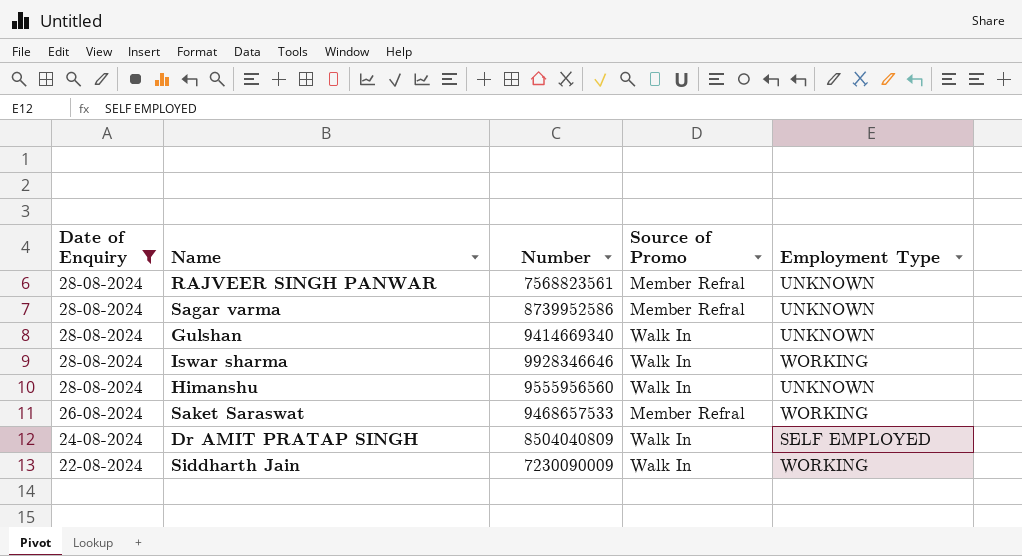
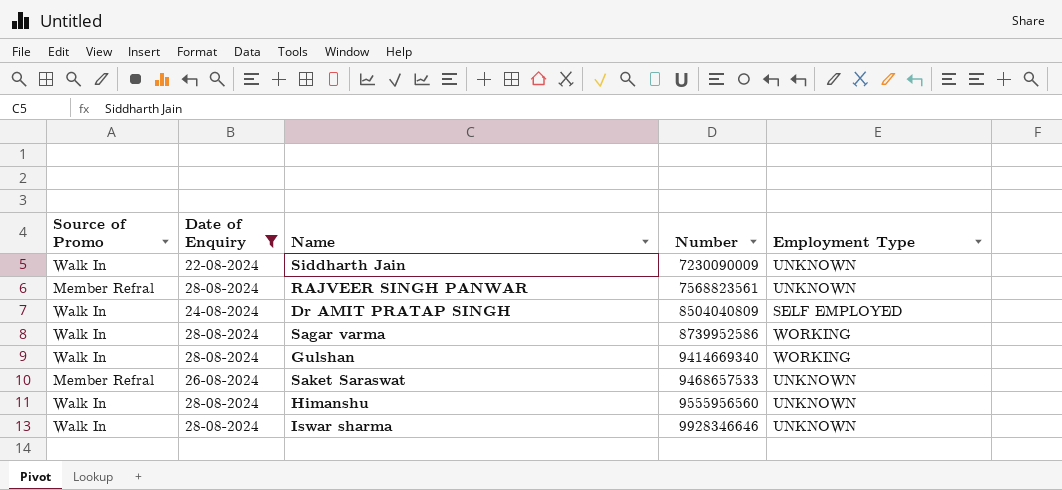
row order: Date of Enquiry descending -> Number ascending
column Source of Promo | position: 4 -> 1
Siddharth Jain | Employment Type: WORKING -> UNKNOWN
Sagar varma | Source of Promo: Member Refral -> Walk In
Sagar varma | Employment Type: UNKNOWN -> WORKING
Gulshan | Employment Type: UNKNOWN -> WORKING
Saket Saraswat | Employment Type: WORKING -> UNKNOWN
Iswar sharma | Employment Type: WORKING -> UNKNOWN

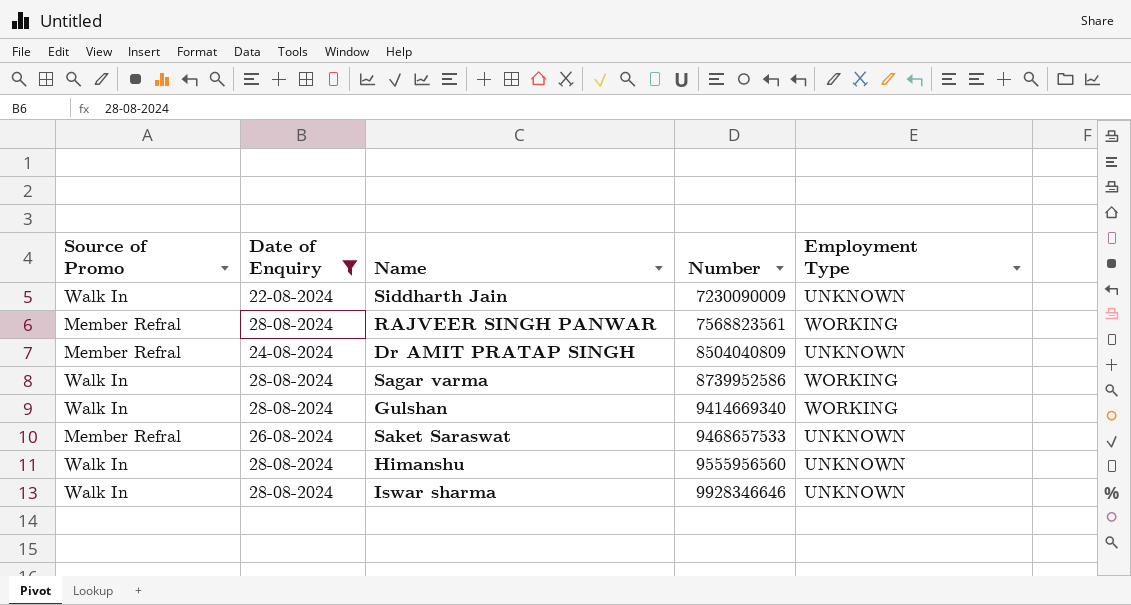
RAJVEER SINGH PANWAR | Employment Type: UNKNOWN -> WORKING
Dr AMIT PRATAP SINGH | Source of Promo: Walk In -> Member Refral
Dr AMIT PRATAP SINGH | Employment Type: SELF EMPLOYED -> UNKNOWN

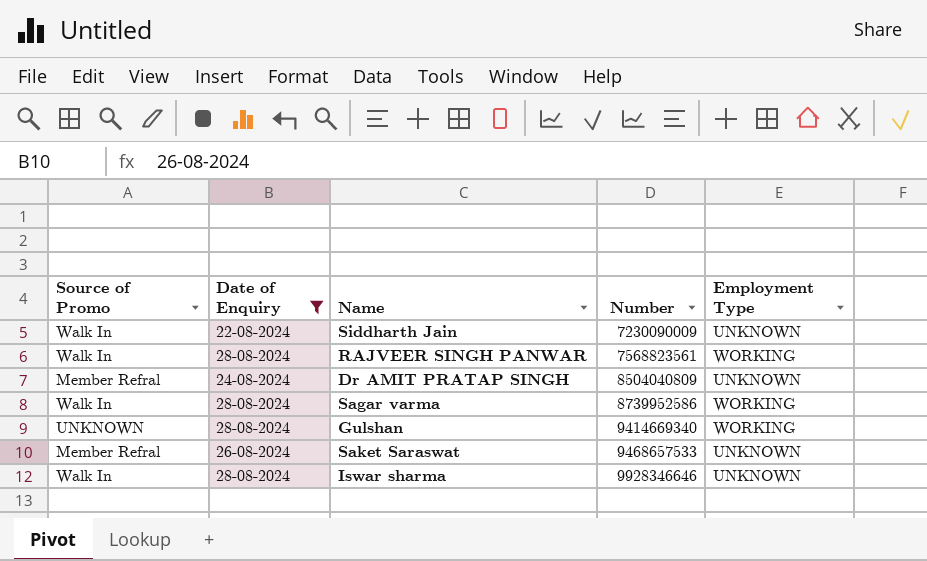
row Himanshu: Walk In | 28-08-2024 | 9555956560 | UNKNOWN -> none
RAJVEER SINGH PANWAR | Source of Promo: Member Refral -> Walk In
Gulshan | Source of Promo: Walk In -> UNKNOWN

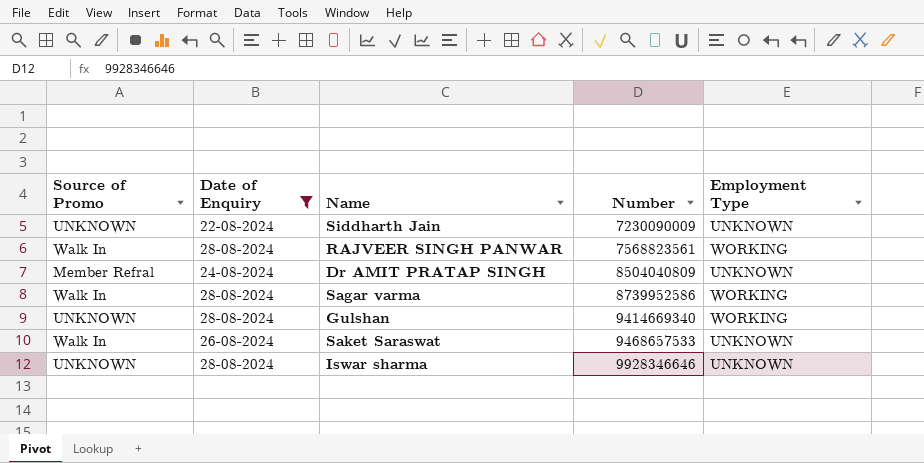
Siddharth Jain | Source of Promo: Walk In -> UNKNOWN
Saket Saraswat | Source of Promo: Member Refral -> Walk In
Iswar sharma | Source of Promo: Walk In -> UNKNOWN

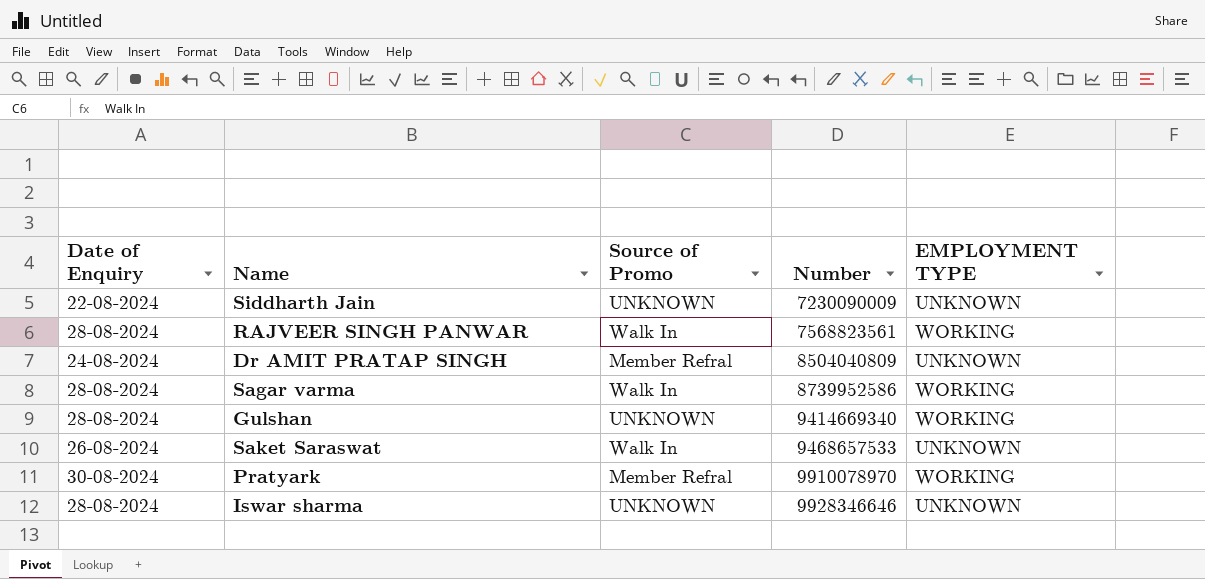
filter: Date of Enquiry != 30-08-2024 -> none
column Source of Promo | position: 1 -> 3
column name: Employment Type -> EMPLOYMENT TYPE

